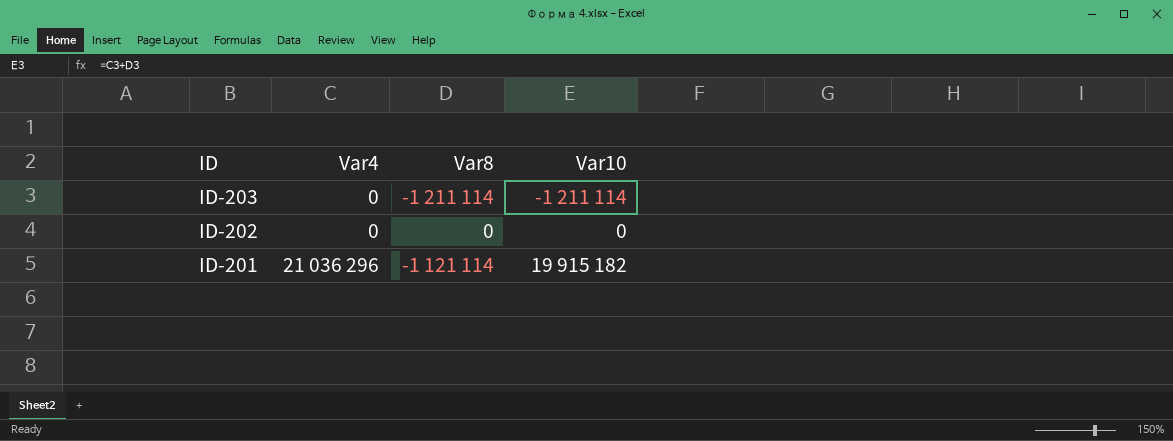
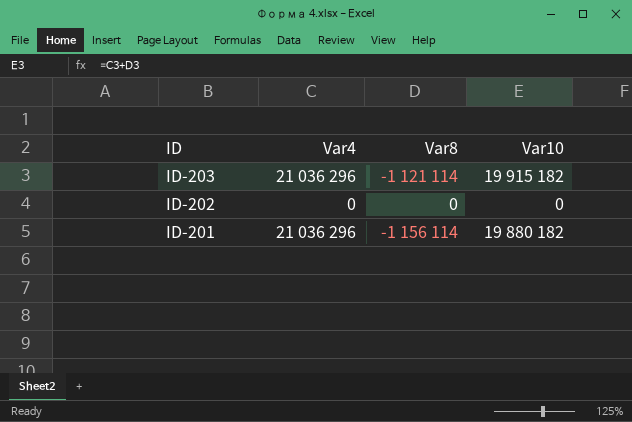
ID-203 | Var4: 0 -> 21 036 296
ID-203 | Var8: -1 211 114 -> -1 121 114
ID-203 | Var10: -1 211 114 -> 19 915 182
ID-201 | Var8: -1 121 114 -> -1 156 114
ID-201 | Var10: 19 915 182 -> 19 880 182

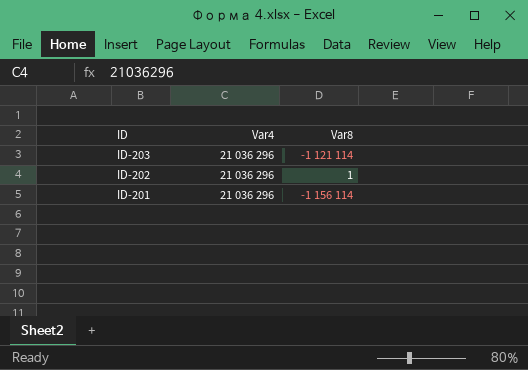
column Var10 | formula: [Var4] + [Var8] -> none
ID-202 | Var4: 0 -> 21 036 296
ID-202 | Var8: 0 -> 1

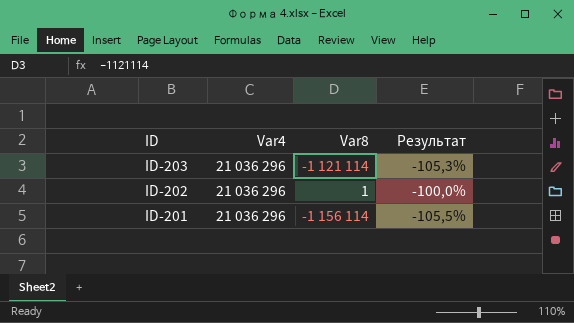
column Результат | formula: none -> ([Var8] - [Var4]) / [Var4]

